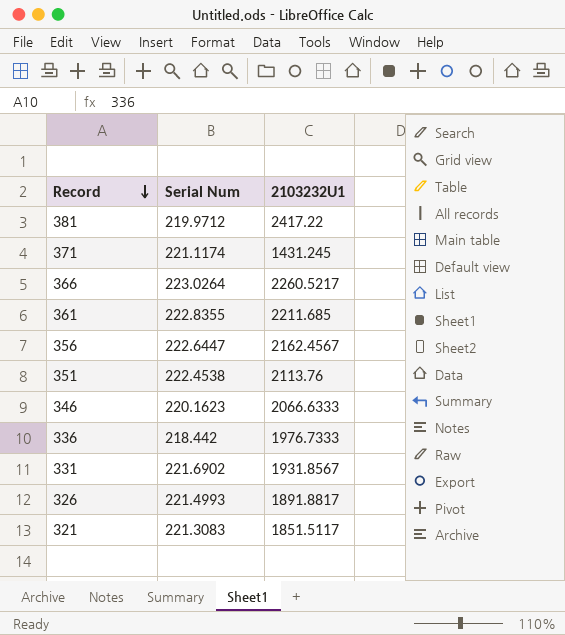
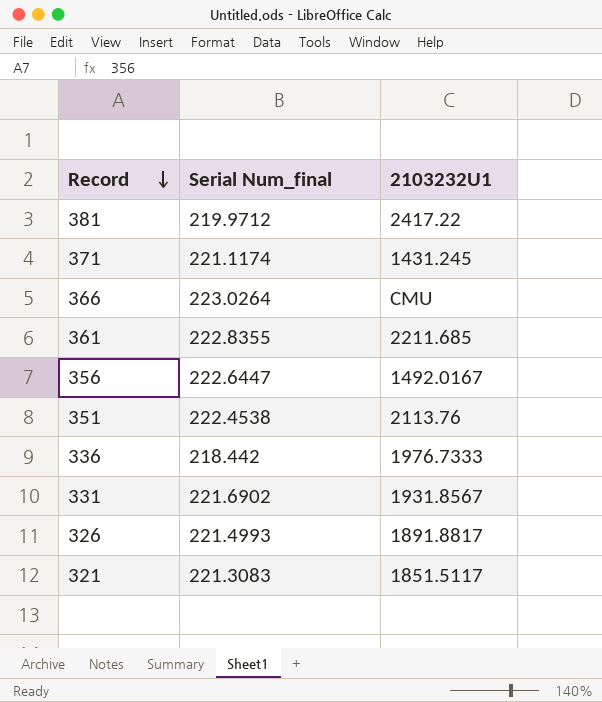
column name: Serial Num -> Serial Num_final
row 346: 220.1623 | 2066.6333 -> none
366 | 2103232U1: 2260.5217 -> CMU
356 | 2103232U1: 2162.4567 -> 1492.0167

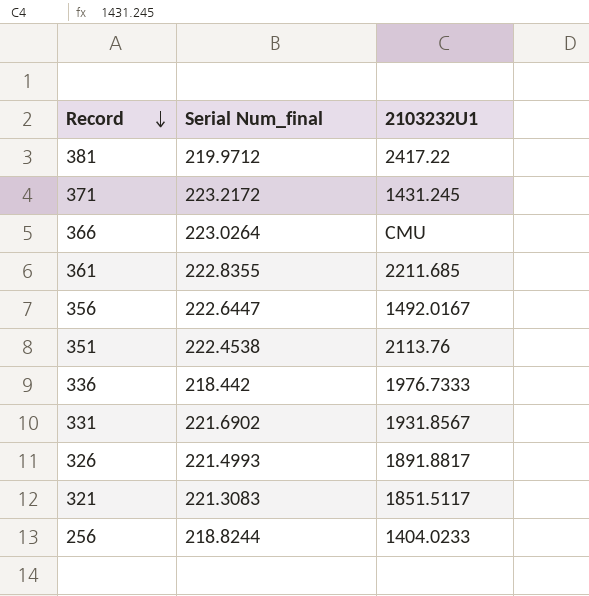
371 | Serial Num_final: 221.1174 -> 223.2172
row 256: none -> 218.8244 | 1404.0233

